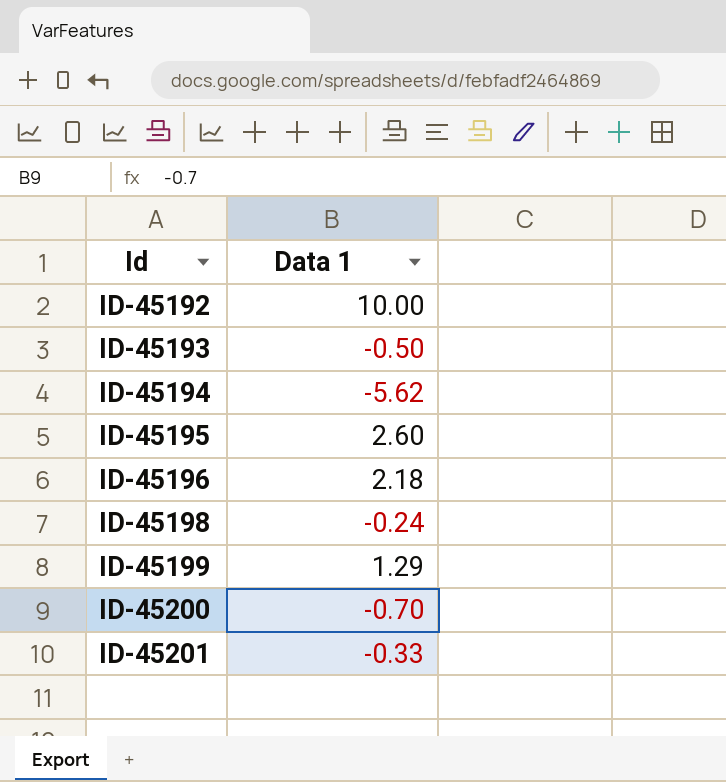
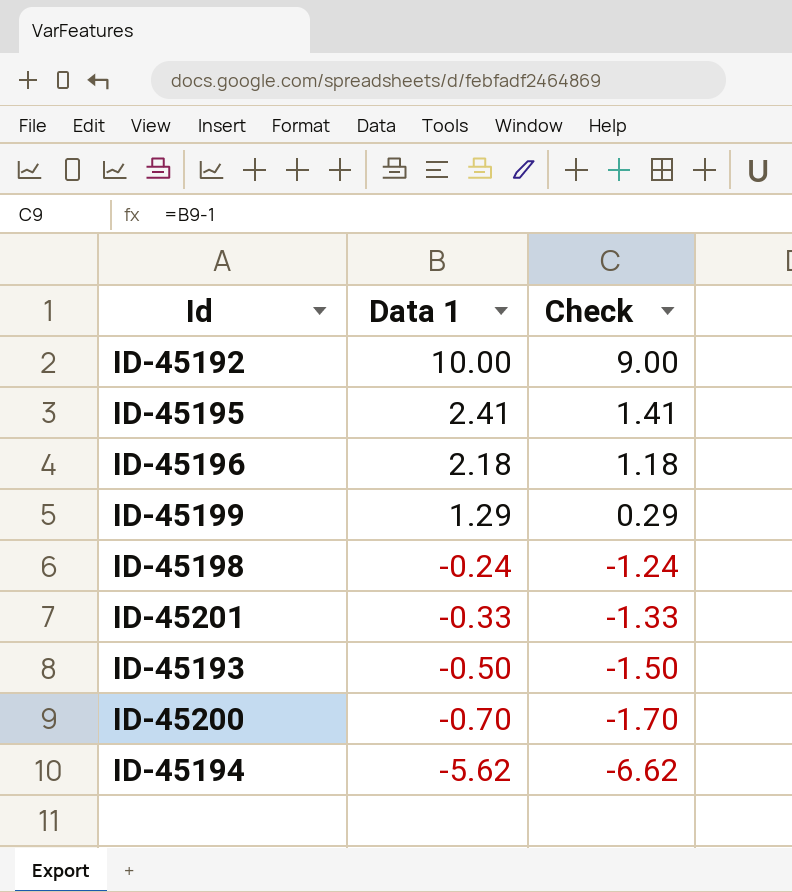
row order: Id ascending -> Data 1 descending
column Check | formula: none -> [Data 1] - 1
ID-45195 | Data 1: 2.60 -> 2.41

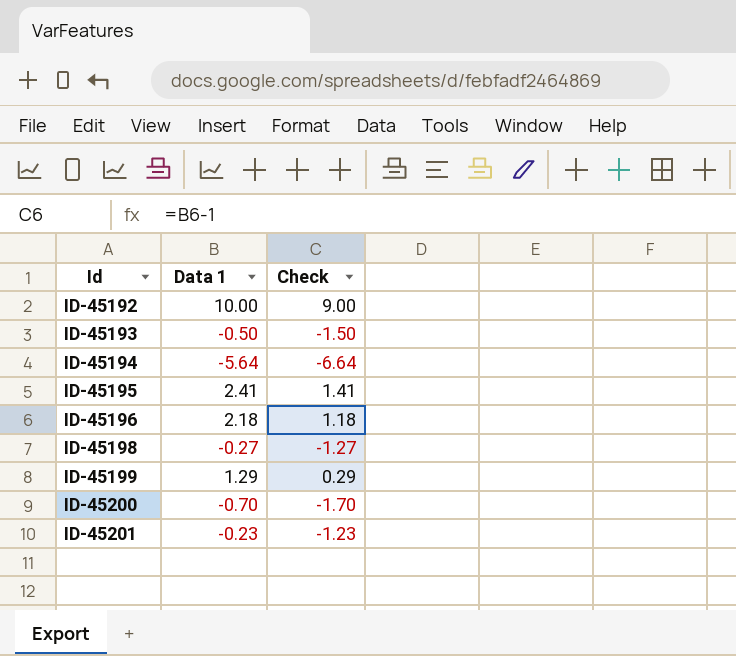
row order: Data 1 descending -> Id ascending
ID-45194 | Data 1: -5.62 -> -5.64
ID-45194 | Check: -6.62 -> -6.64
ID-45198 | Data 1: -0.24 -> -0.27
ID-45198 | Check: -1.24 -> -1.27
ID-45201 | Data 1: -0.33 -> -0.23
ID-45201 | Check: -1.33 -> -1.23

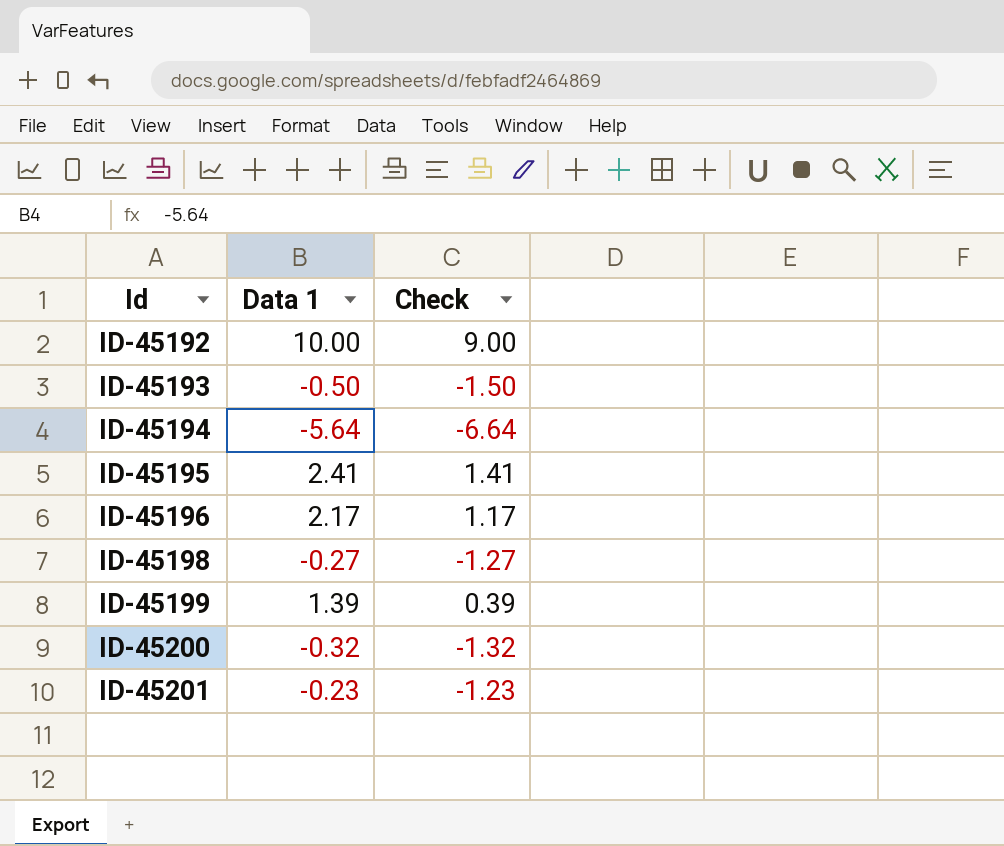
ID-45196 | Data 1: 2.18 -> 2.17
ID-45196 | Check: 1.18 -> 1.17
ID-45199 | Data 1: 1.29 -> 1.39
ID-45199 | Check: 0.29 -> 0.39
ID-45200 | Data 1: -0.70 -> -0.32
ID-45200 | Check: -1.70 -> -1.32

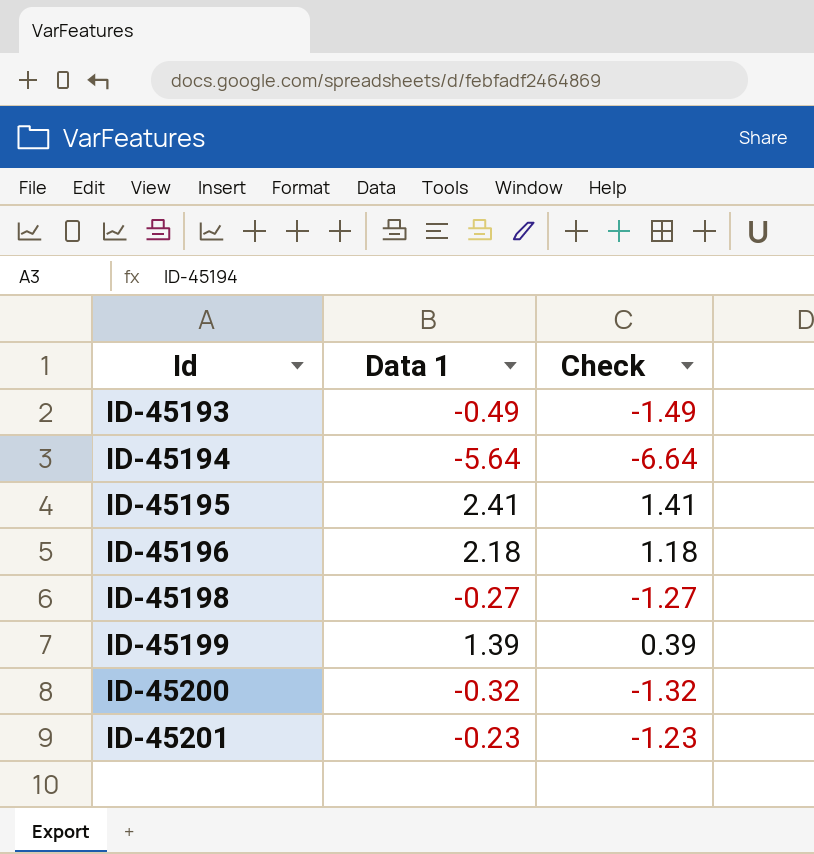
row ID-45192: 10.00 | 9.00 -> none
ID-45193 | Data 1: -0.50 -> -0.49
ID-45193 | Check: -1.50 -> -1.49
ID-45196 | Data 1: 2.17 -> 2.18
ID-45196 | Check: 1.17 -> 1.18

